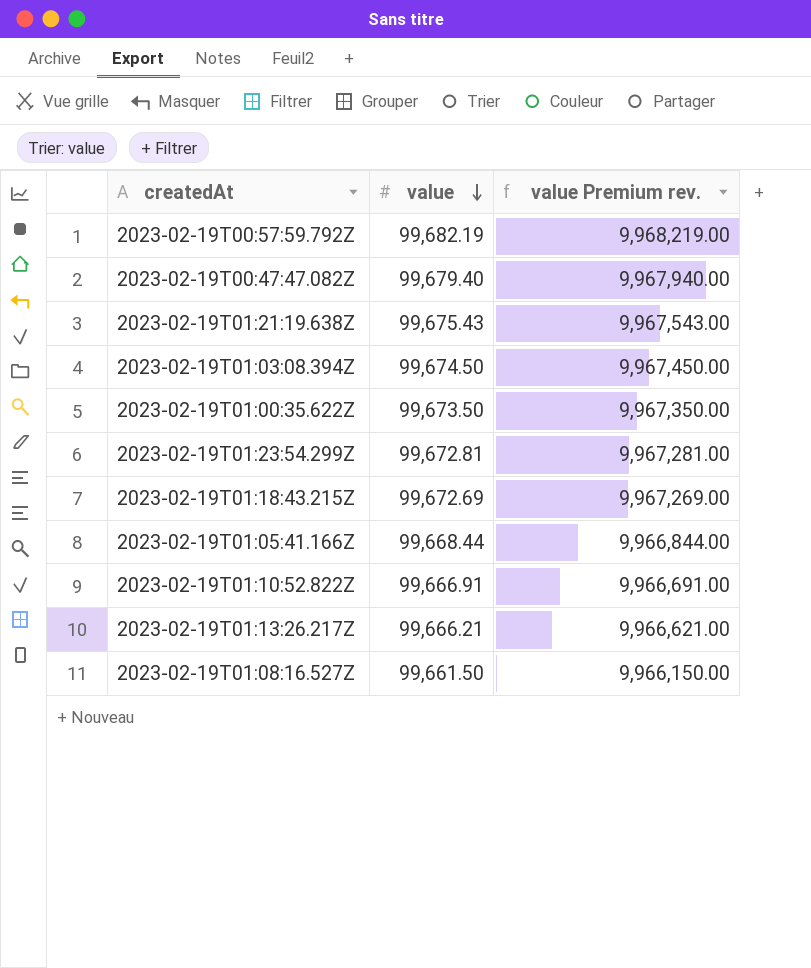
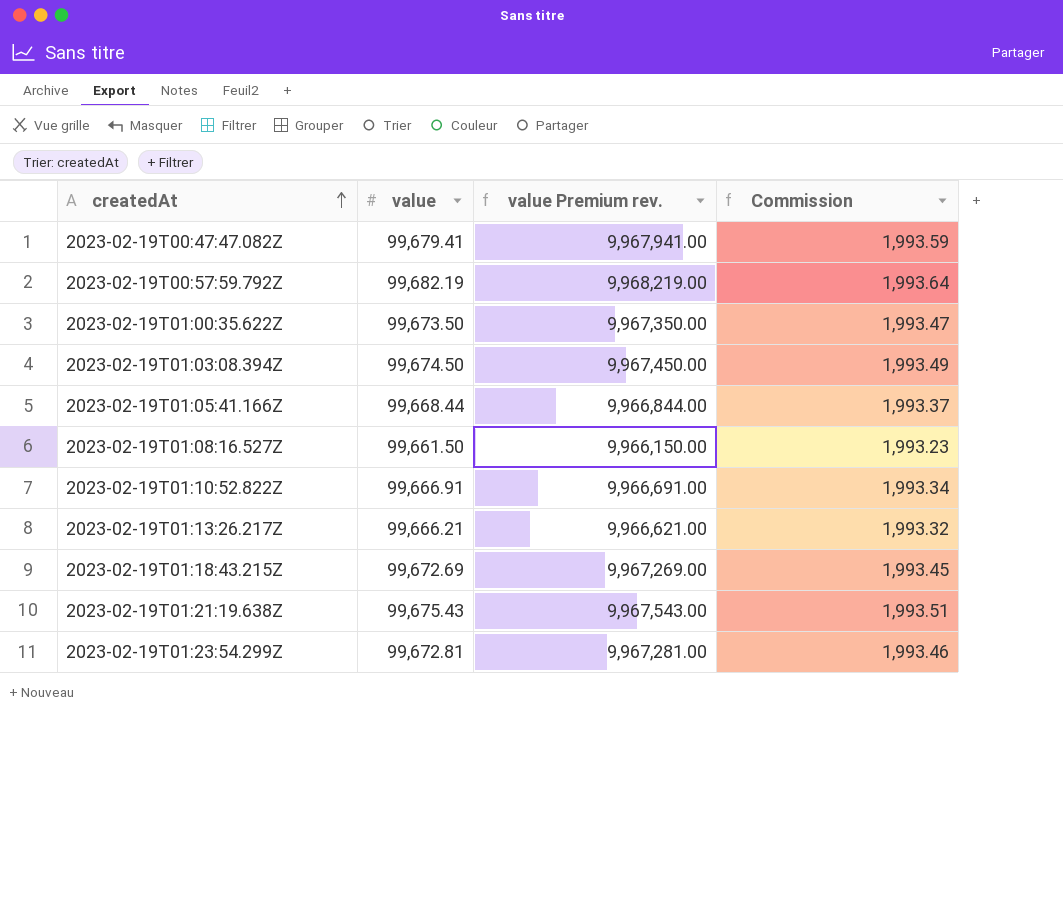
row order: value descending -> createdAt ascending
column Commission | formula: none -> [value] * 0.02
2023-02-19T00:47:47.082Z | value: 99,679.40 -> 99,679.41
2023-02-19T00:47:47.082Z | value Premium rev.: 9,967,940.00 -> 9,967,941.00

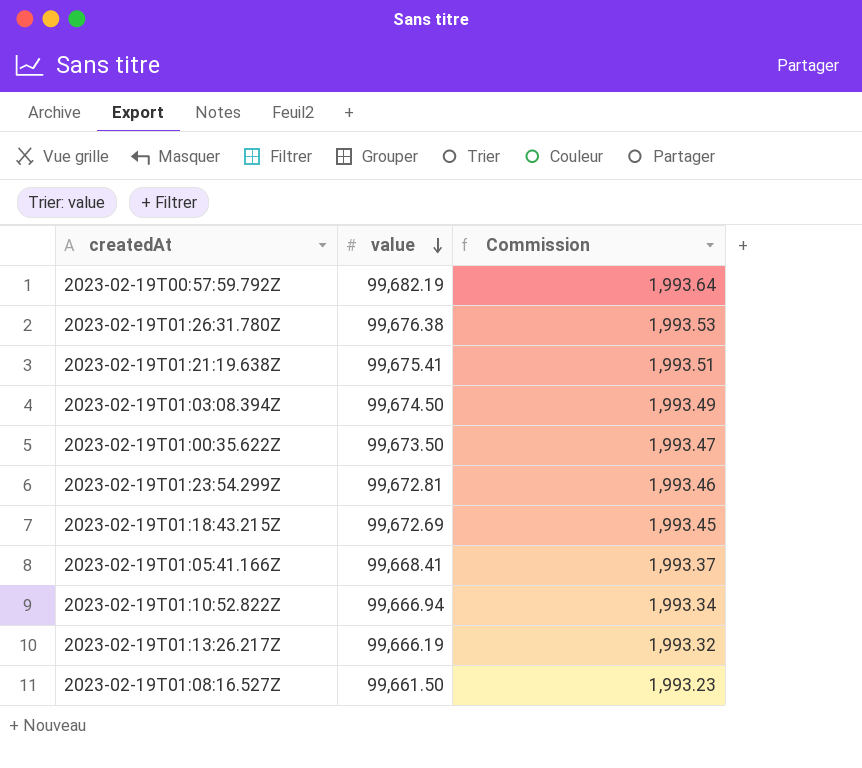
row order: createdAt ascending -> value descending
column value Premium rev. | formula: [value] * 100 -> none
row 2023-02-19T00:47:47.082Z: 99,679.41 | 9,967,941.00 | 1,993.59 -> none
row 2023-02-19T01:26:31.780Z: none -> 99,676.38 | 1,993.53
2023-02-19T01:21:19.638Z | value: 99,675.43 -> 99,675.41
2023-02-19T01:05:41.166Z | value: 99,668.44 -> 99,668.41
2023-02-19T01:10:52.822Z | value: 99,666.91 -> 99,666.94
2023-02-19T01:13:26.217Z | value: 99,666.21 -> 99,666.19

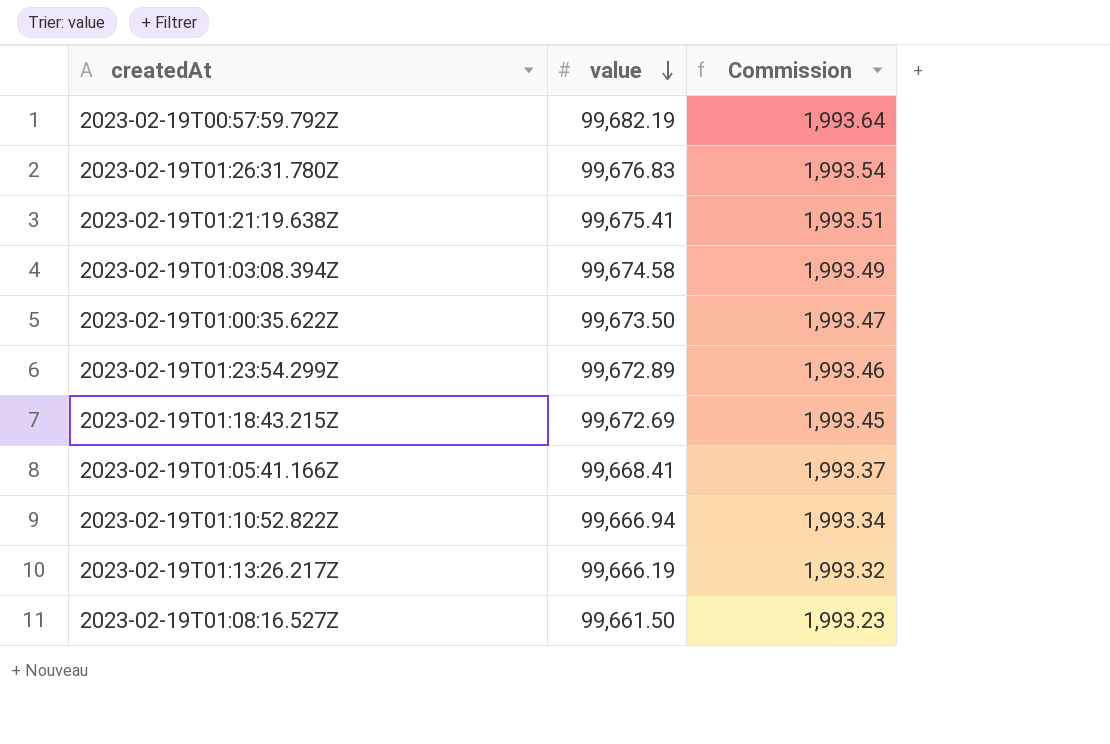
2023-02-19T01:26:31.780Z | value: 99,676.38 -> 99,676.83
2023-02-19T01:26:31.780Z | Commission: 1,993.53 -> 1,993.54
2023-02-19T01:03:08.394Z | value: 99,674.50 -> 99,674.58
2023-02-19T01:23:54.299Z | value: 99,672.81 -> 99,672.89

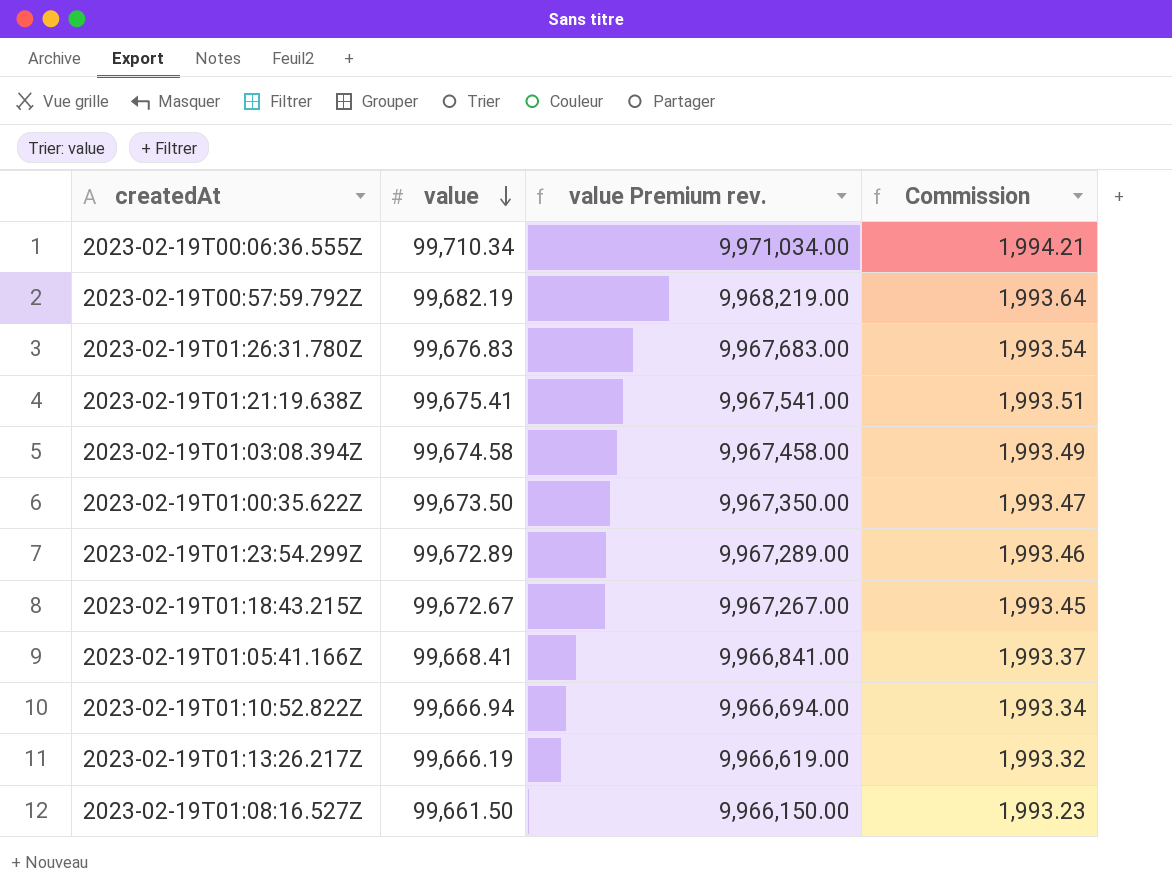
column value Premium rev. | formula: none -> [value] * 100
row 2023-02-19T00:06:36.555Z: none -> 99,710.34 | 9,971,034.00 | 1,994.21
2023-02-19T01:18:43.215Z | value: 99,672.69 -> 99,672.67

